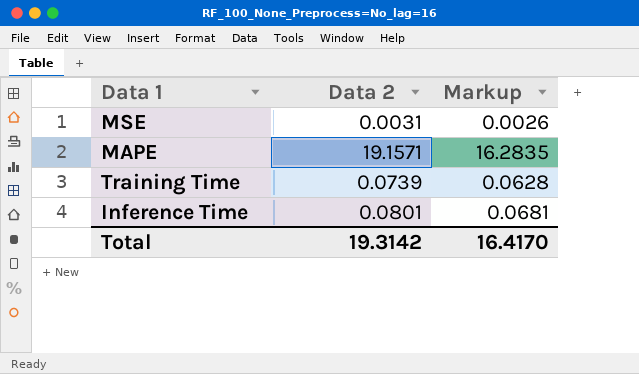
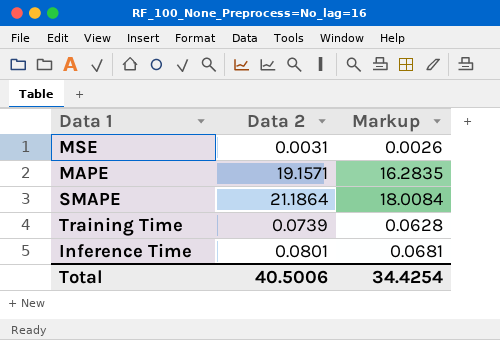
row SMAPE: none -> 21.1864 | 18.0084
Total | Data 2: 19.3142 -> 40.5006
Total | Markup: 16.4170 -> 34.4254

